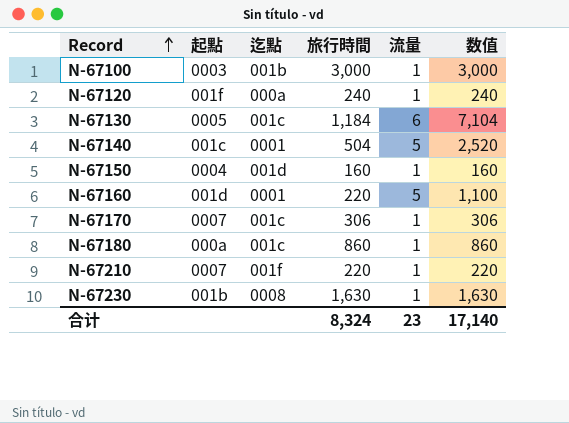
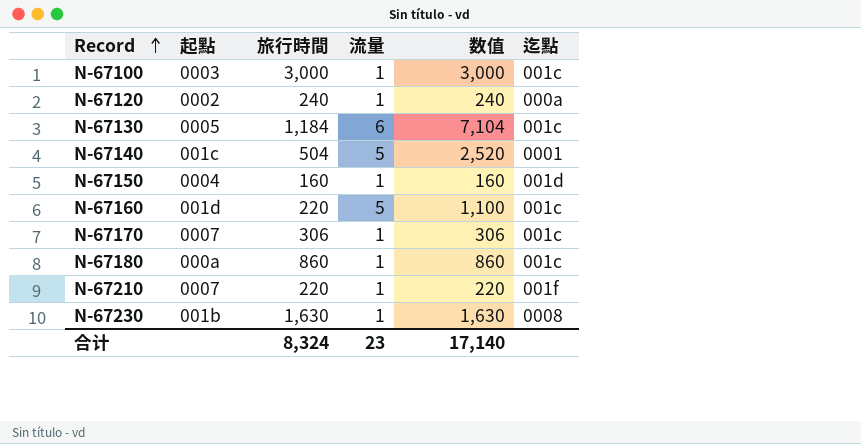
column 迄點 | position: 3 -> 6
N-67100 | 迄點: 001b -> 001c
N-67120 | 起點: 001f -> 0002
N-67160 | 迄點: 0001 -> 001c

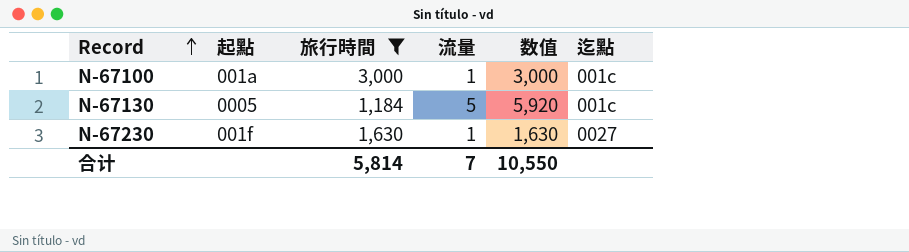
filter: none -> 旅行時間 >= 1,184
N-67100 | 起點: 0003 -> 001a
N-67130 | 流量: 6 -> 5
N-67130 | 数值: 7,104 -> 5,920
N-67230 | 起點: 001b -> 001f
N-67230 | 迄點: 0008 -> 0027
合计 | 旅行時間: 8,324 -> 5,814
合计 | 流量: 23 -> 7
合计 | 数值: 17,140 -> 10,550

